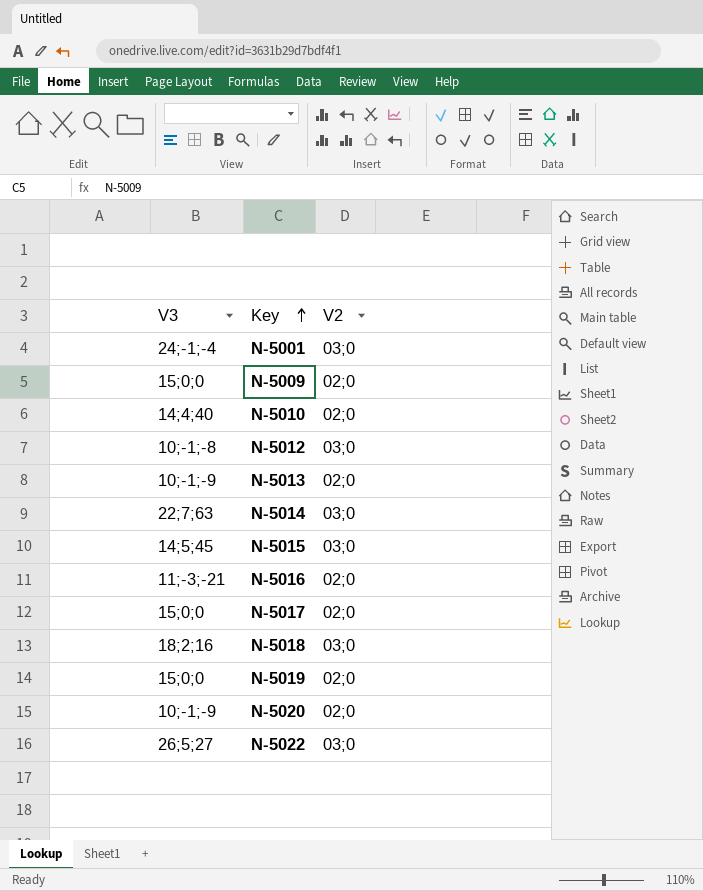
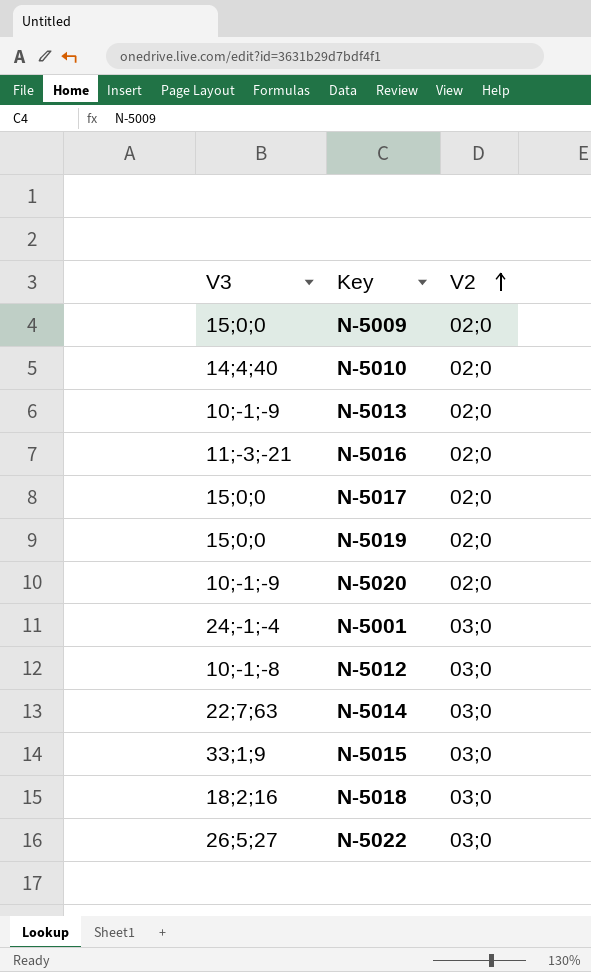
row order: Key ascending -> V2 ascending
N-5015 | V3: 14;5;45 -> 33;1;9

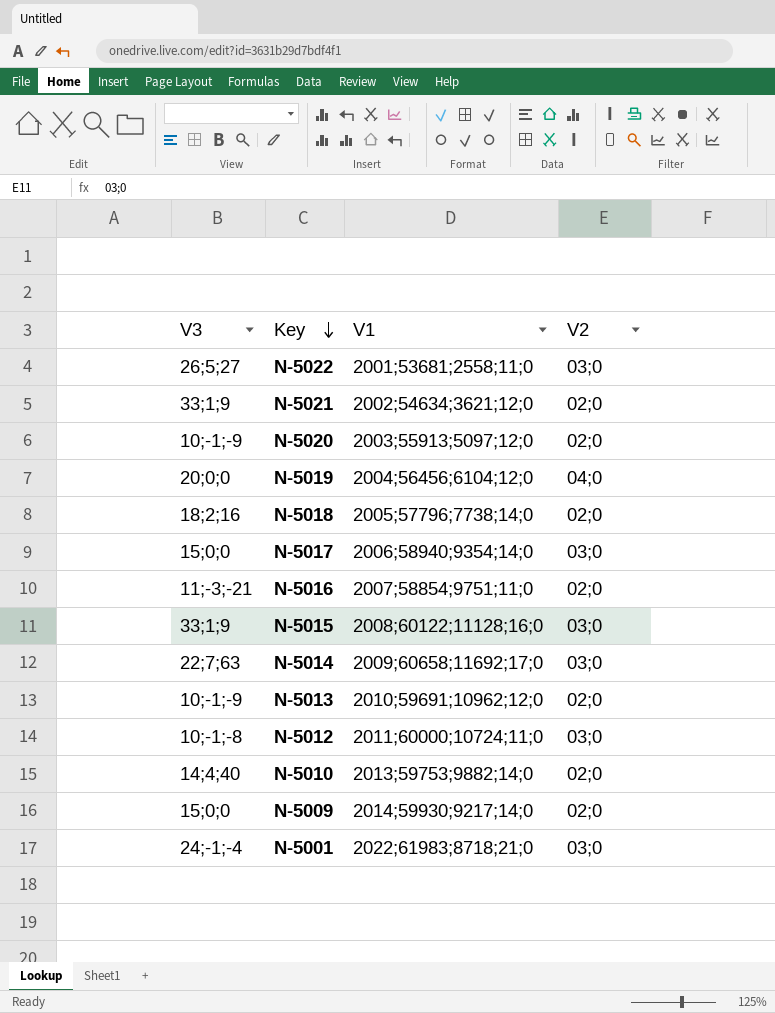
row order: V2 ascending -> Key descending
column V1 | position: none -> 3
row N-5021: none -> 33;1;9 | 2002;54634;3621;12;0 | 02;0
N-5019 | V3: 15;0;0 -> 20;0;0
N-5019 | V2: 02;0 -> 04;0
N-5018 | V2: 03;0 -> 02;0
N-5017 | V2: 02;0 -> 03;0

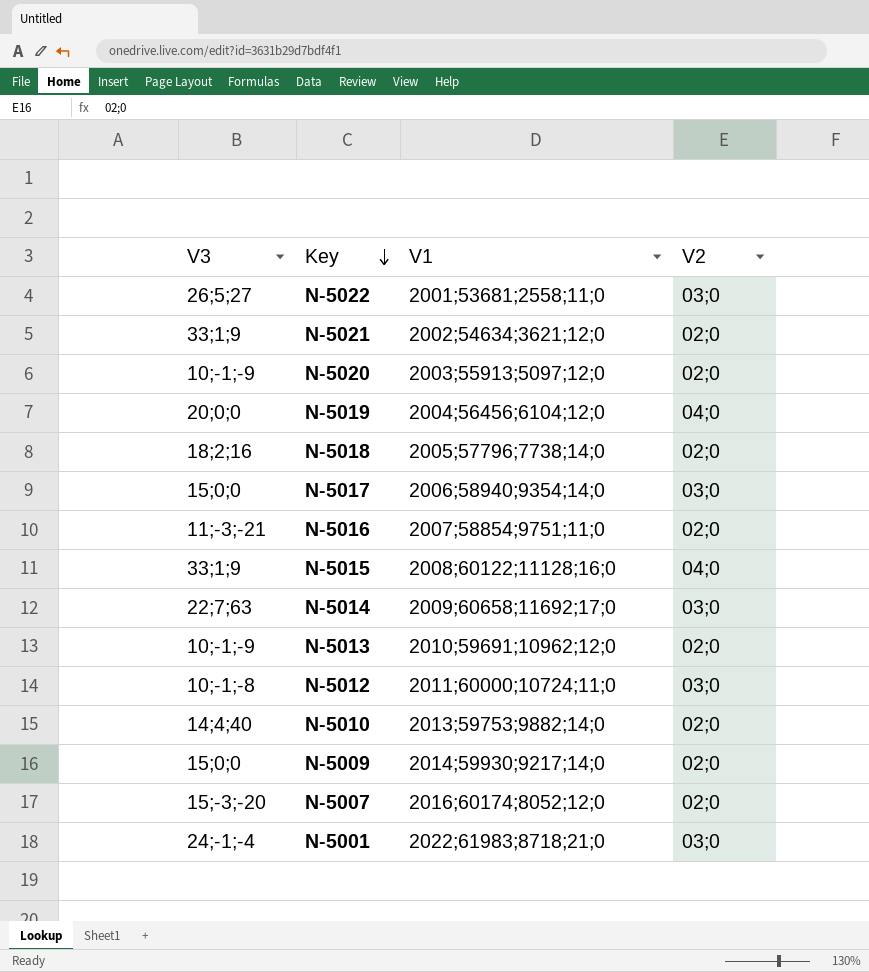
N-5015 | V2: 03;0 -> 04;0
row N-5007: none -> 15;-3;-20 | 2016;60174;8052;12;0 | 02;0

